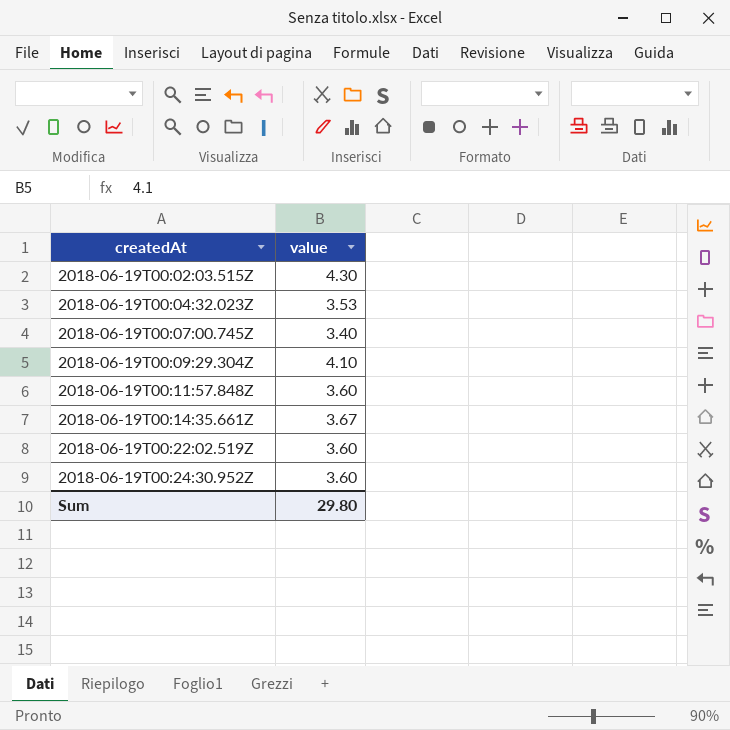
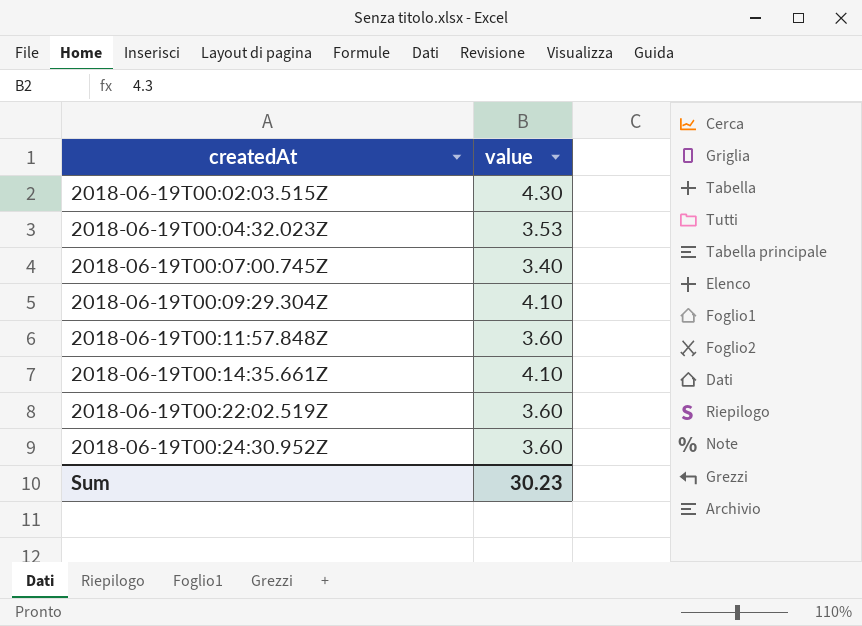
2018-06-19T00:14:35.661Z | value: 3.67 -> 4.10
Sum | value: 29.80 -> 30.23

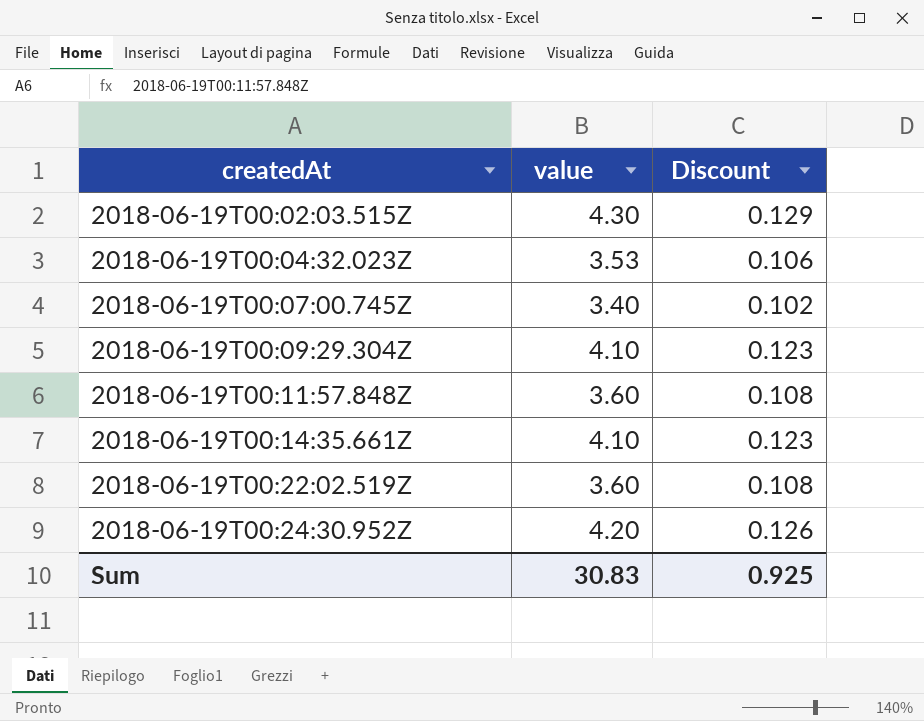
column Discount | formula: none -> [value] * 0.03
2018-06-19T00:24:30.952Z | value: 3.60 -> 4.20
Sum | value: 30.23 -> 30.83

